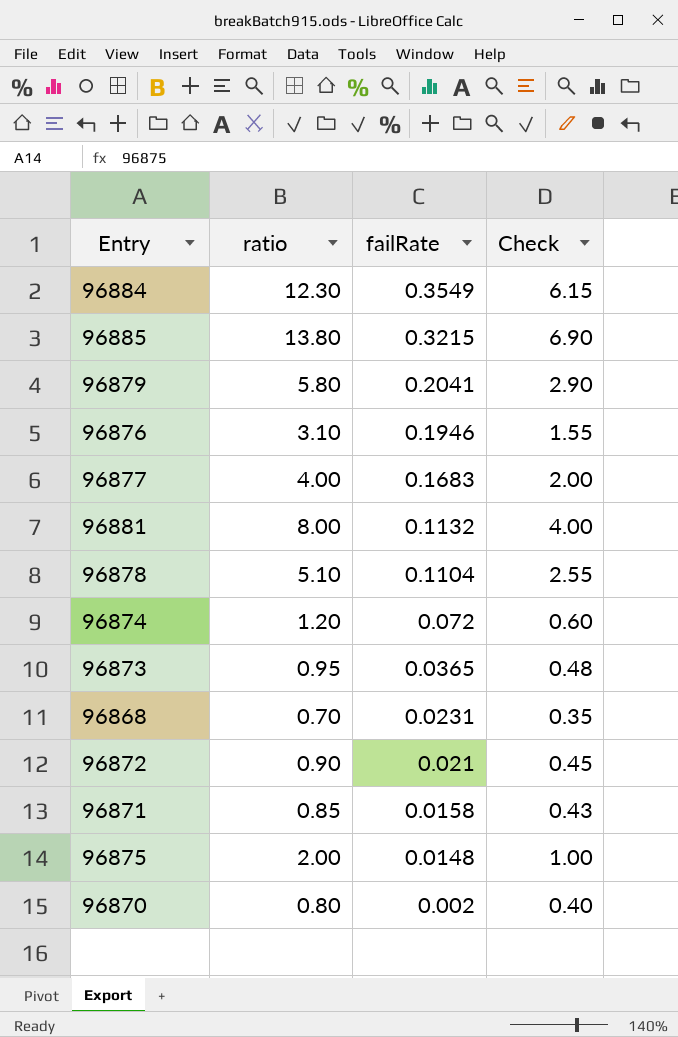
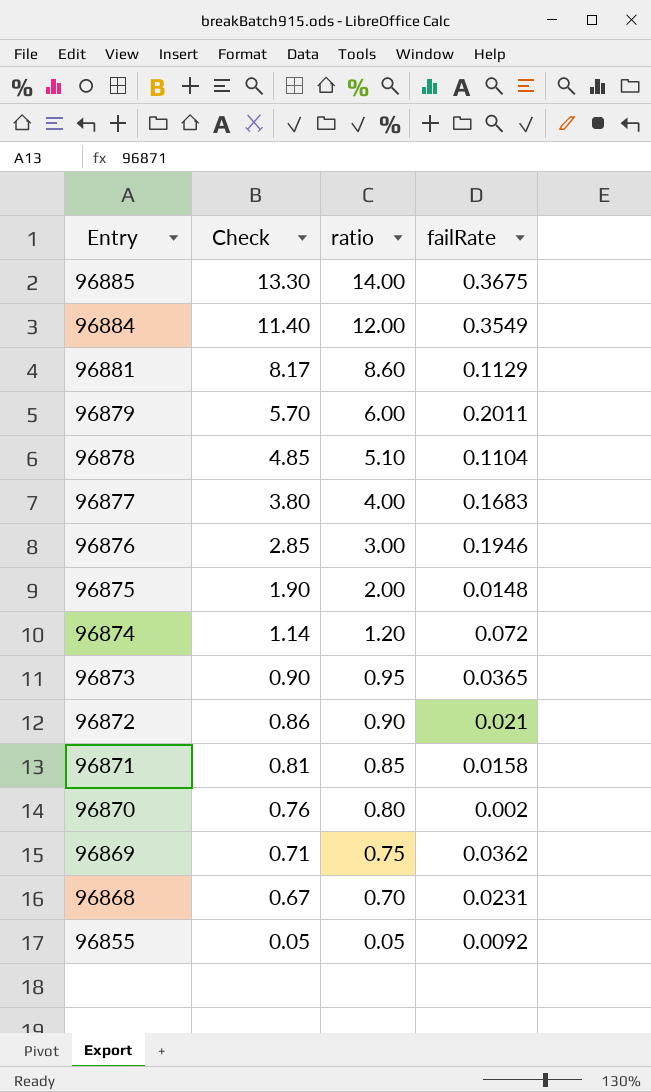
row order: failRate descending -> Entry descending
column Check | formula: [ratio] * 0.5 -> [ratio] * 0.95
column Check | position: 4 -> 2
96885 | ratio: 13.80 -> 14.00
96885 | failRate: 0.3215 -> 0.3675
96884 | ratio: 12.30 -> 12.00
96881 | ratio: 8.00 -> 8.60
96881 | failRate: 0.1132 -> 0.1129
96879 | ratio: 5.80 -> 6.00
96879 | failRate: 0.2041 -> 0.2011
96876 | ratio: 3.10 -> 3.00
row 96869: none -> 0.71 | 0.75 | 0.0362
row 96855: none -> 0.05 | 0.05 | 0.0092

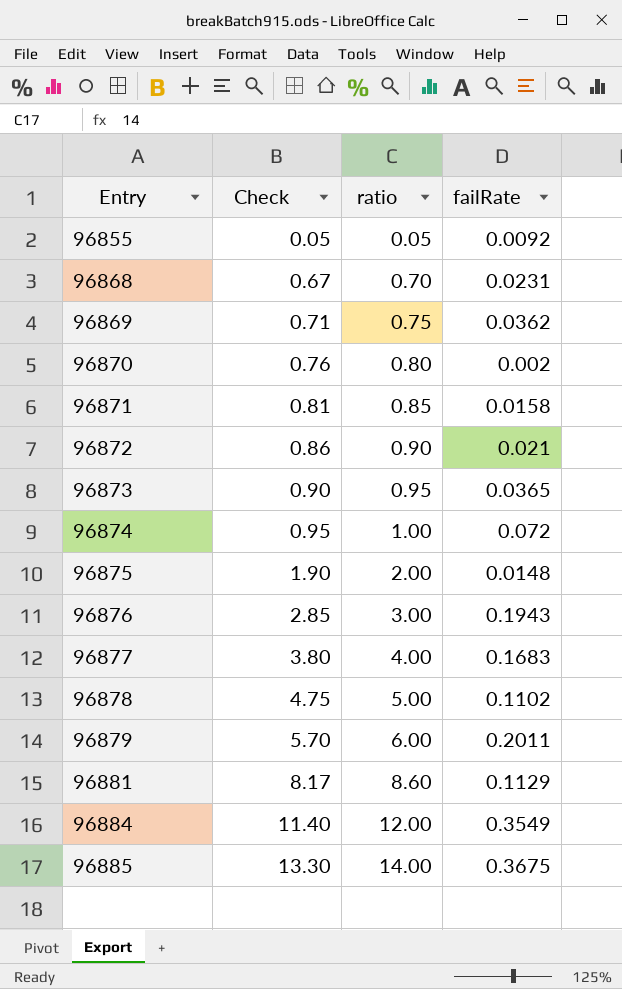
row order: Entry descending -> Entry ascending
96874 | Check: 1.14 -> 0.95
96874 | ratio: 1.20 -> 1.00
96876 | failRate: 0.1946 -> 0.1943
96878 | Check: 4.85 -> 4.75
96878 | ratio: 5.10 -> 5.00
96878 | failRate: 0.1104 -> 0.1102

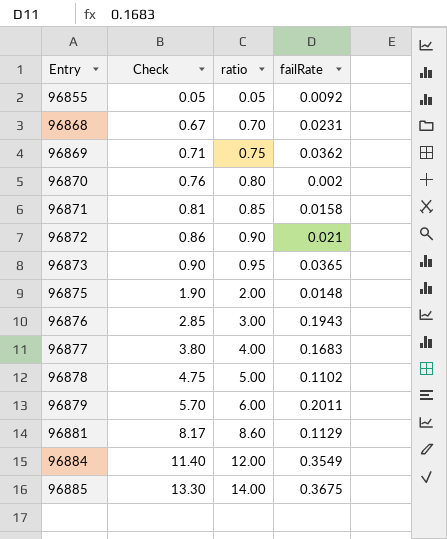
row 96874: 0.95 | 1.00 | 0.072 -> none

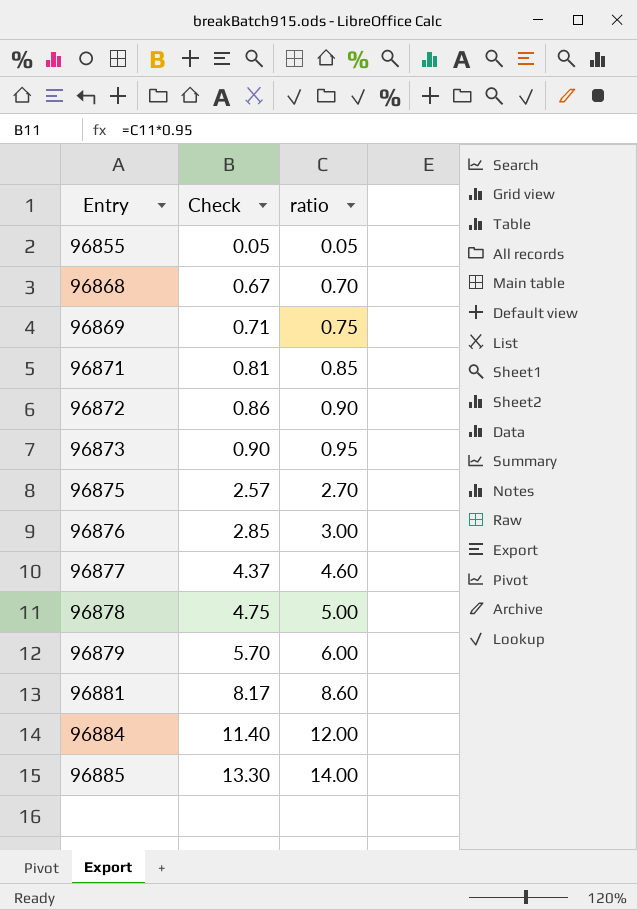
column failRate | position: 4 -> none
row 96870: 0.76 | 0.80 | 0.002 -> none
96875 | Check: 1.90 -> 2.57
96875 | ratio: 2.00 -> 2.70
96877 | Check: 3.80 -> 4.37
96877 | ratio: 4.00 -> 4.60

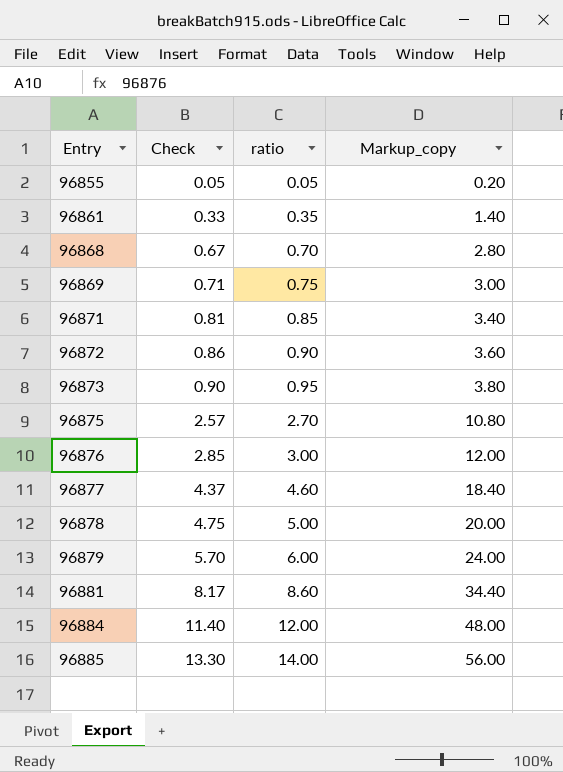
column Markup_copy | formula: none -> [ratio] * 4
row 96861: none -> 0.33 | 0.35 | 1.40

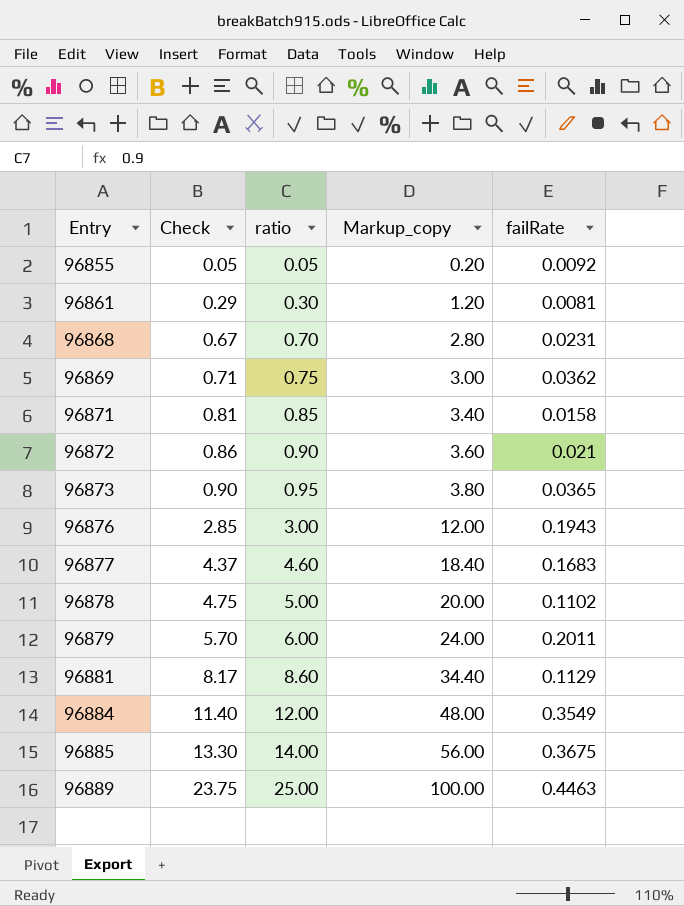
column failRate | position: none -> 5
row 96875: 2.57 | 2.70 | 10.80 -> none
96861 | Check: 0.33 -> 0.29
96861 | ratio: 0.35 -> 0.30
96861 | Markup_copy: 1.40 -> 1.20
row 96889: none -> 23.75 | 25.00 | 100.00 | 0.4463

